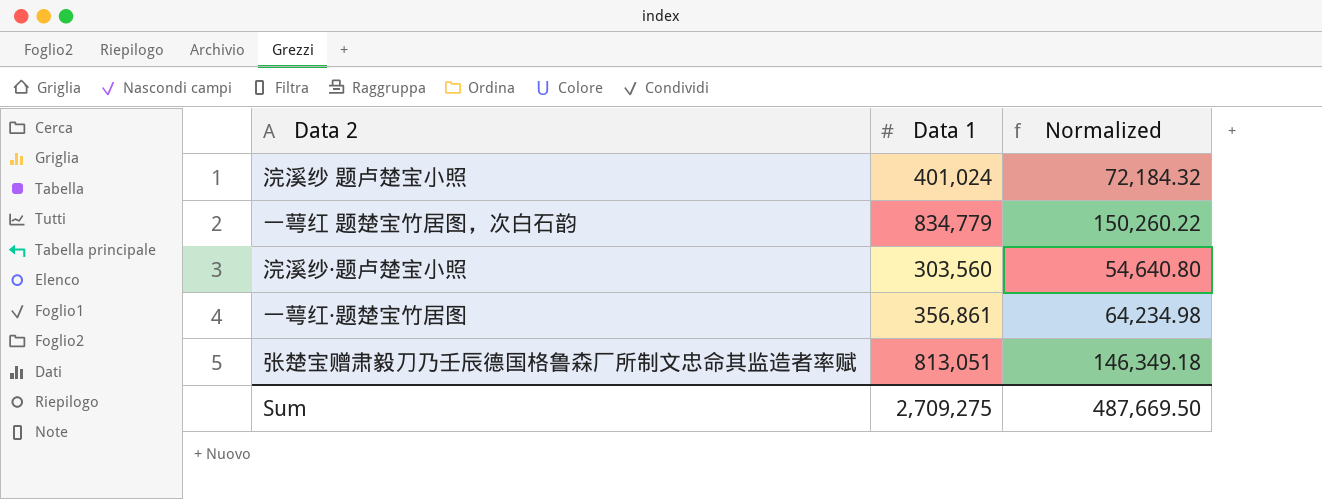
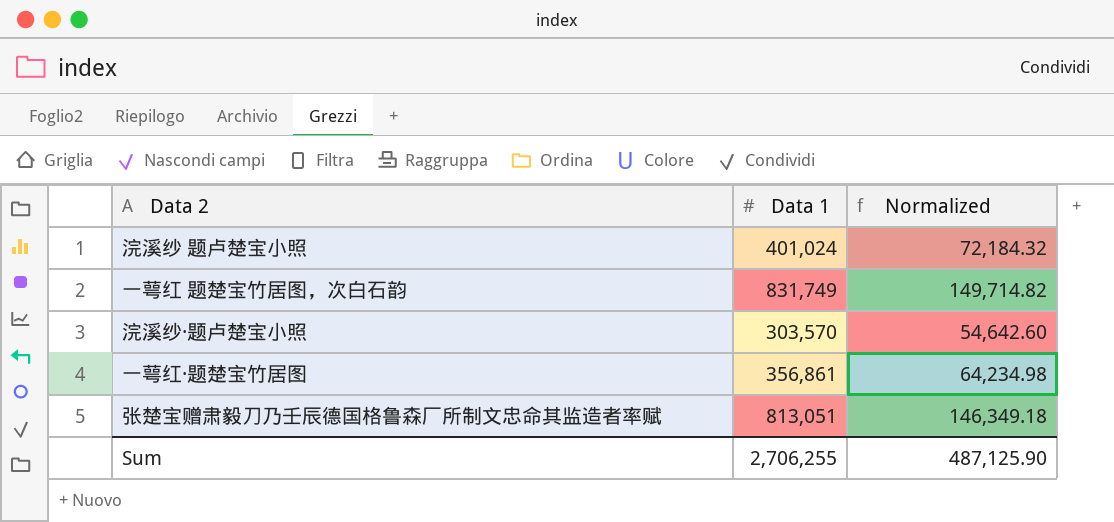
一萼红 题楚宝竹居图，次白石韵 | Data 1: 834,779 -> 831,749
一萼红 题楚宝竹居图，次白石韵 | Normalized: 150,260.22 -> 149,714.82
浣溪纱·题卢楚宝小照 | Data 1: 303,560 -> 303,570
浣溪纱·题卢楚宝小照 | Normalized: 54,640.80 -> 54,642.60
Sum | Data 1: 2,709,275 -> 2,706,255
Sum | Normalized: 487,669.50 -> 487,125.90

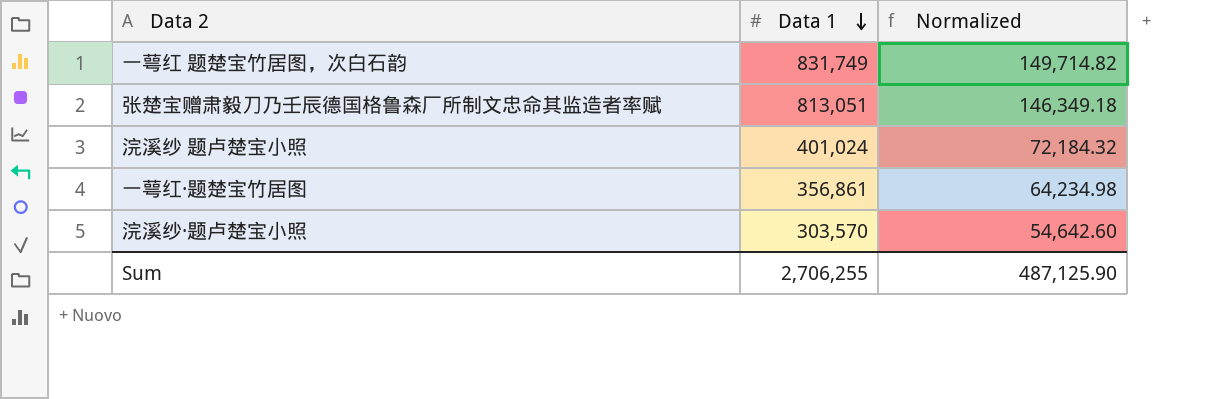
row order: none -> Data 1 descending

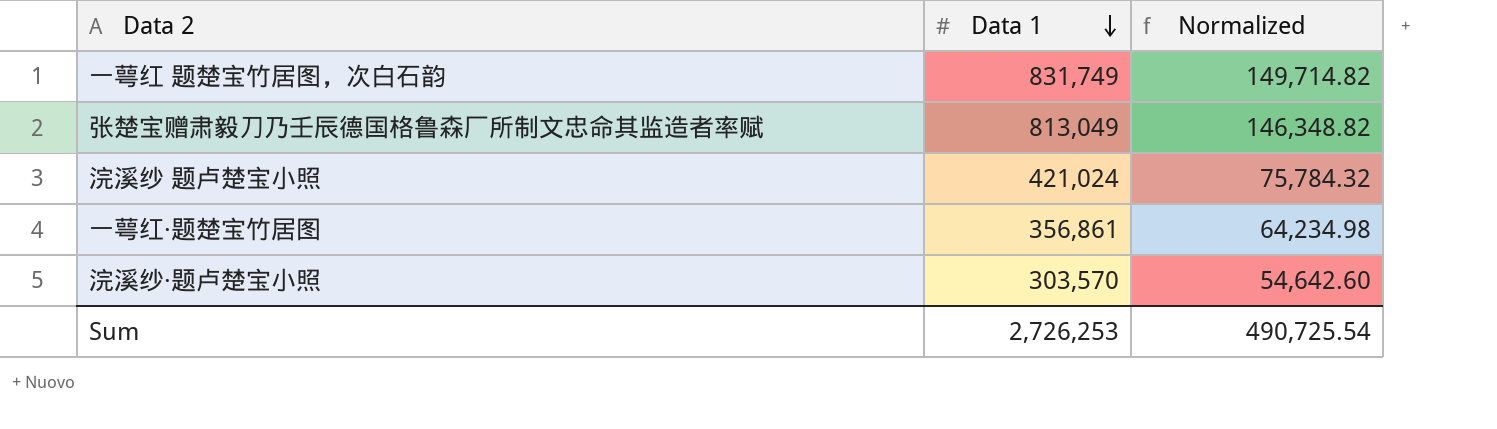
张楚宝赠肃毅刀乃壬辰德国格鲁森厂所制文忠命其监造者率赋 | Data 1: 813,051 -> 813,049
张楚宝赠肃毅刀乃壬辰德国格鲁森厂所制文忠命其监造者率赋 | Normalized: 146,349.18 -> 146,348.82
浣溪纱 题卢楚宝小照 | Data 1: 401,024 -> 421,024
浣溪纱 题卢楚宝小照 | Normalized: 72,184.32 -> 75,784.32
Sum | Data 1: 2,706,255 -> 2,726,253
Sum | Normalized: 487,125.90 -> 490,725.54

